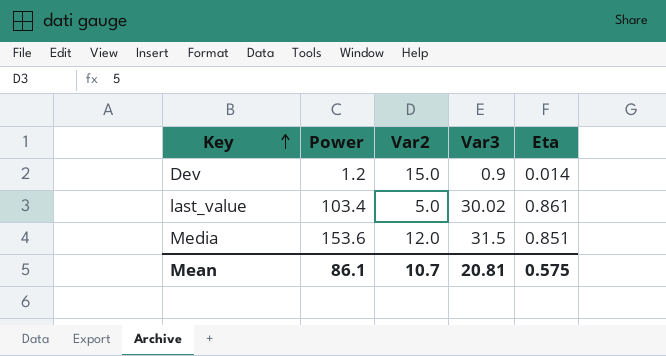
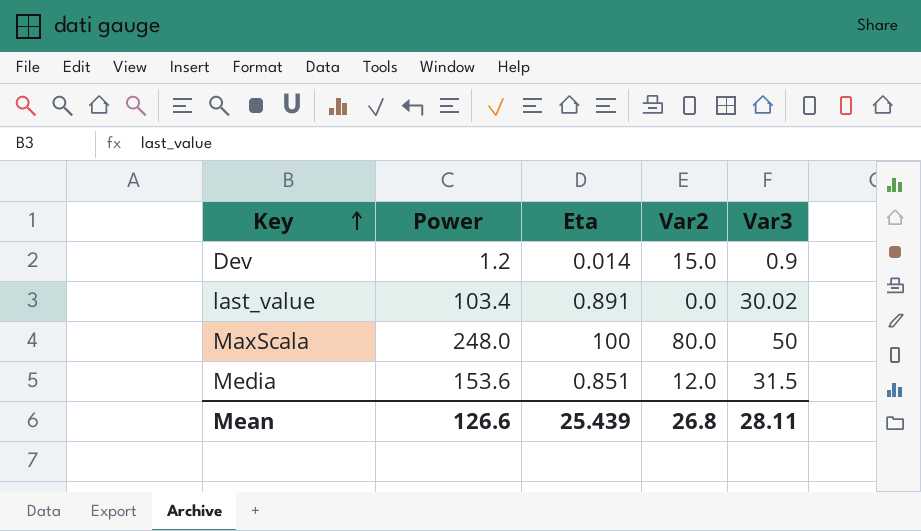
column Eta | position: 5 -> 3
last_value | Eta: 0.861 -> 0.891
last_value | Var2: 5.0 -> 0.0
row MaxScala: none -> 248.0 | 100 | 80.0 | 50
Mean | Power: 86.1 -> 126.6
Mean | Eta: 0.575 -> 25.439
Mean | Var2: 10.7 -> 26.8
Mean | Var3: 20.81 -> 28.11

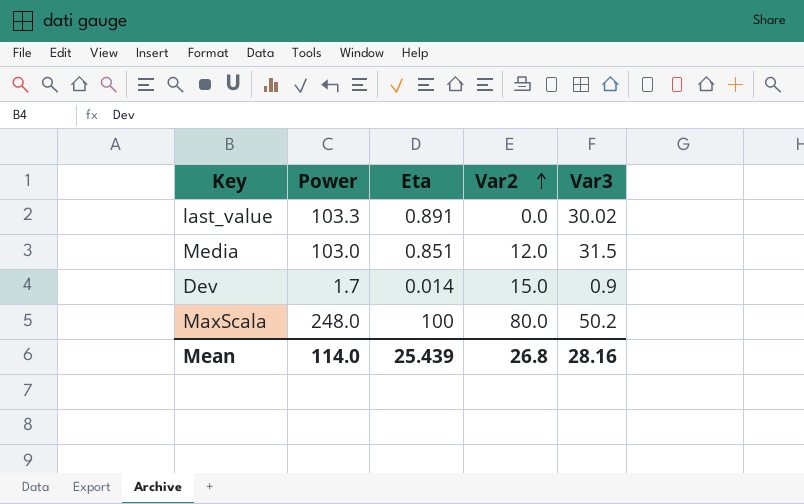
row order: Key ascending -> Var2 ascending
last_value | Power: 103.4 -> 103.3
Media | Power: 153.6 -> 103.0
Dev | Power: 1.2 -> 1.7
MaxScala | Var3: 50 -> 50.2
Mean | Power: 126.6 -> 114.0
Mean | Var3: 28.11 -> 28.16

